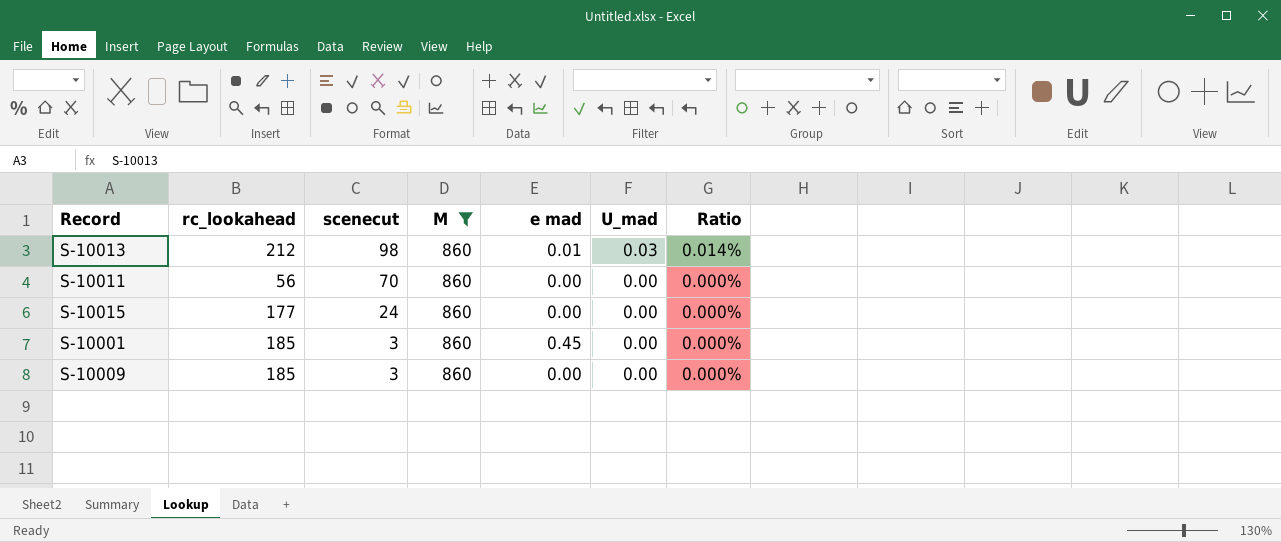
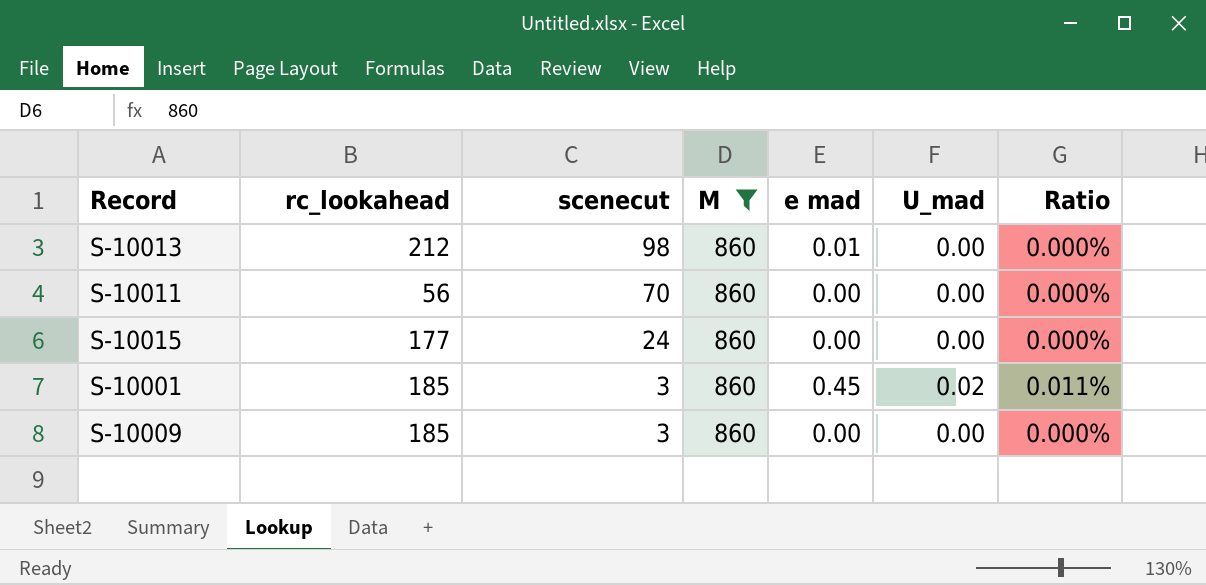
S-10013 | U_mad: 0.03 -> 0.00
S-10013 | Ratio: 0.014% -> 0.000%
S-10001 | U_mad: 0.00 -> 0.02
S-10001 | Ratio: 0.000% -> 0.011%

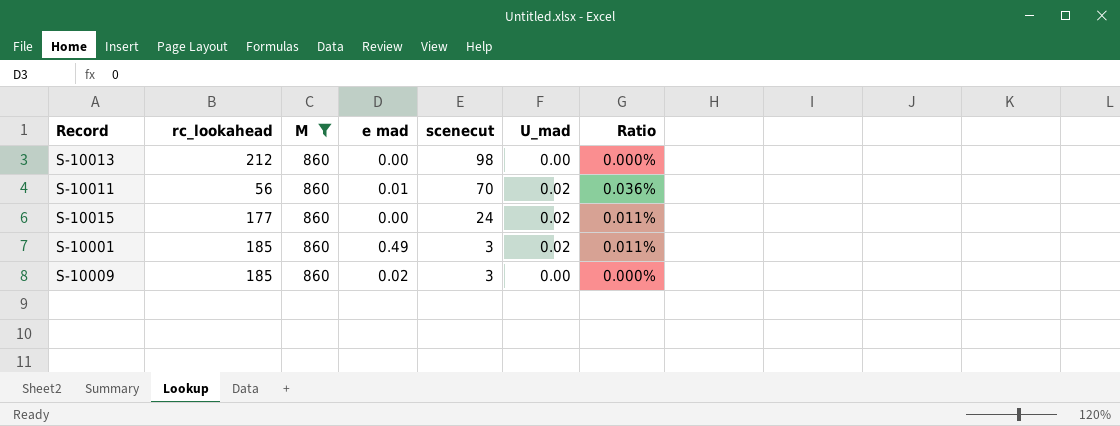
column scenecut | position: 3 -> 5
S-10013 | e mad: 0.01 -> 0.00
S-10011 | e mad: 0.00 -> 0.01
S-10011 | U_mad: 0.00 -> 0.02
S-10011 | Ratio: 0.000% -> 0.036%
S-10015 | U_mad: 0.00 -> 0.02
S-10015 | Ratio: 0.000% -> 0.011%
S-10001 | e mad: 0.45 -> 0.49
S-10009 | e mad: 0.00 -> 0.02

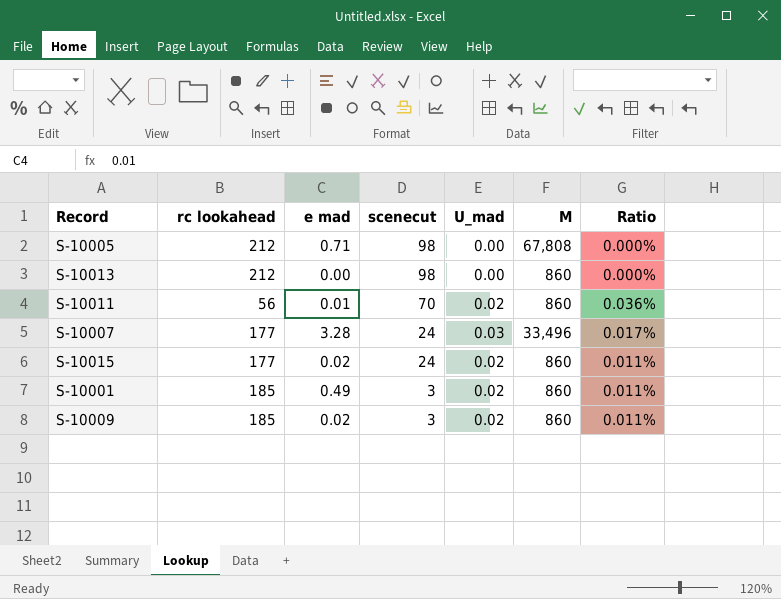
filter: M = 860 -> none
column name: rc_lookahead -> rc lookahead
column M | position: 3 -> 6
S-10015 | e mad: 0.00 -> 0.02
S-10009 | U_mad: 0.00 -> 0.02
S-10009 | Ratio: 0.000% -> 0.011%

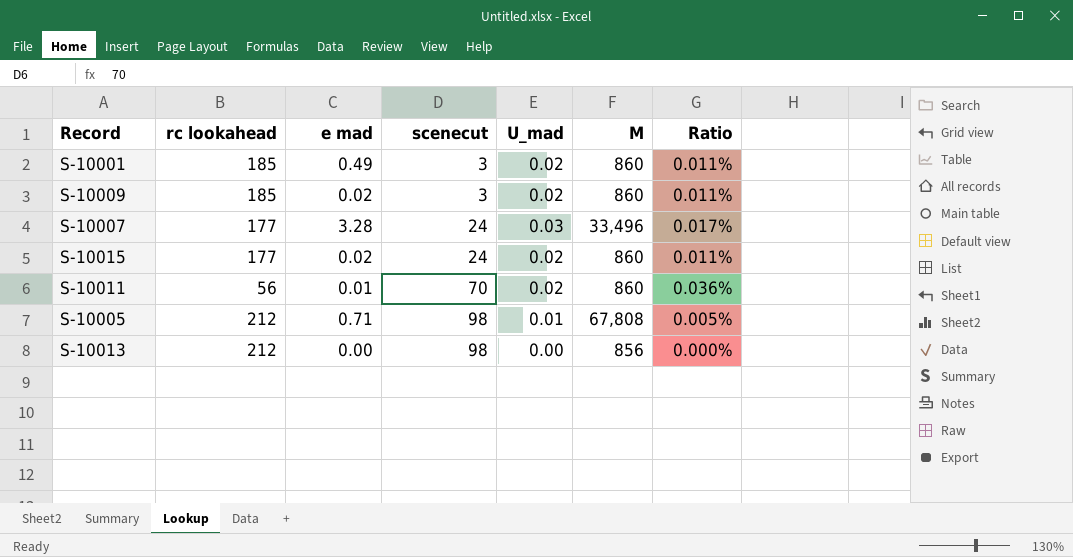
row order: scenecut descending -> scenecut ascending
S-10005 | U_mad: 0.00 -> 0.01
S-10005 | Ratio: 0.000% -> 0.005%
S-10013 | M: 860 -> 856

